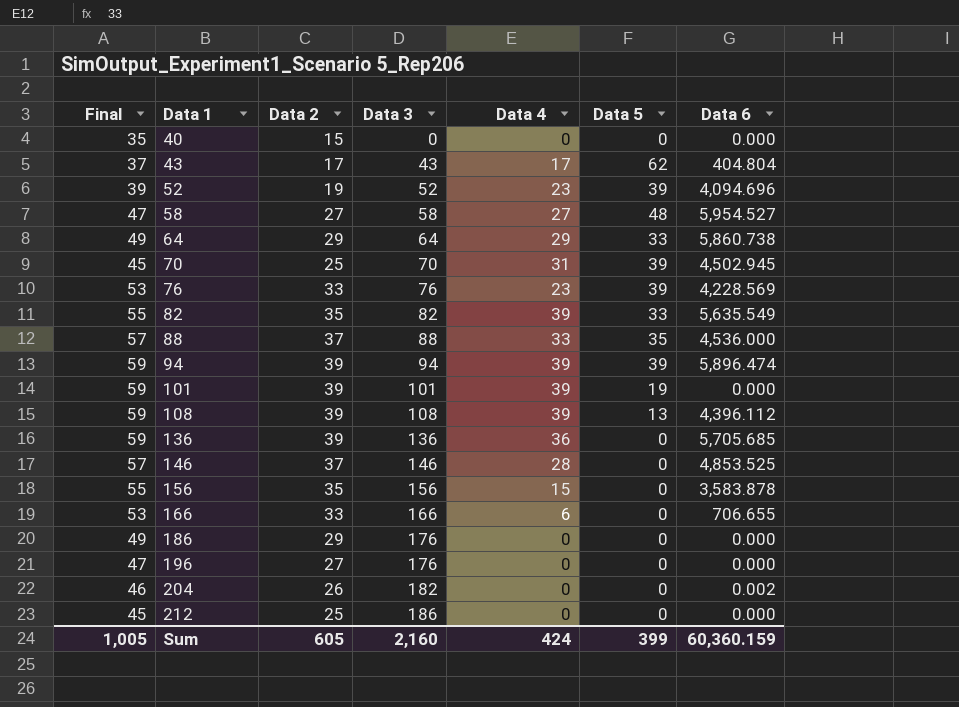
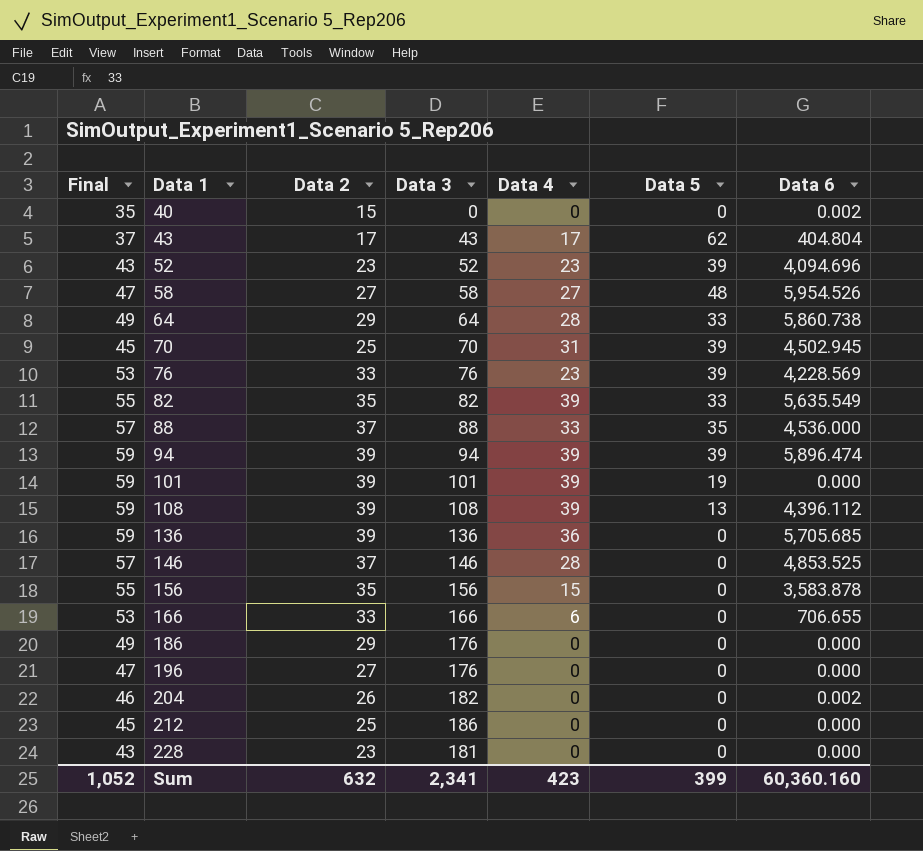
40 | Data 6: 0.000 -> 0.002
52 | Final: 39 -> 43
52 | Data 2: 19 -> 23
58 | Data 6: 5,954.527 -> 5,954.526
64 | Data 4: 29 -> 28
row 228: none -> 43 | 23 | 181 | 0 | 0 | 0.000
Sum | Final: 1,005 -> 1,052
Sum | Data 2: 605 -> 632
Sum | Data 3: 2,160 -> 2,341
Sum | Data 4: 424 -> 423
Sum | Data 6: 60,360.159 -> 60,360.160

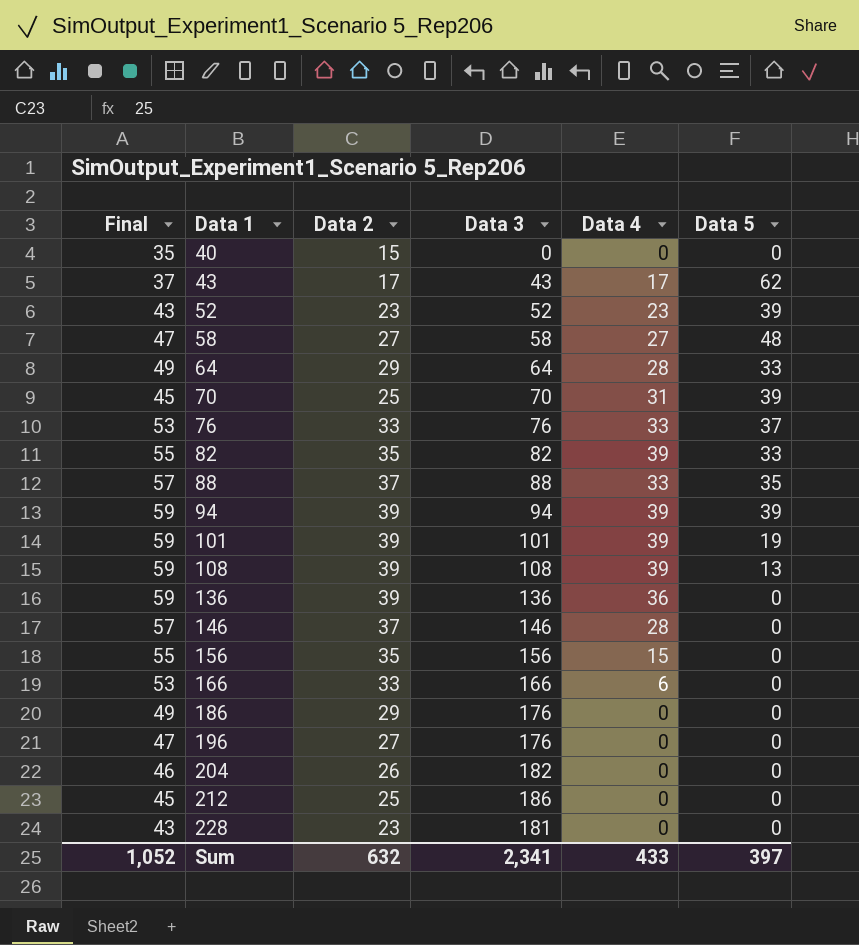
column Data 6 | position: 7 -> none
76 | Data 4: 23 -> 33
76 | Data 5: 39 -> 37
Sum | Data 4: 423 -> 433
Sum | Data 5: 399 -> 397

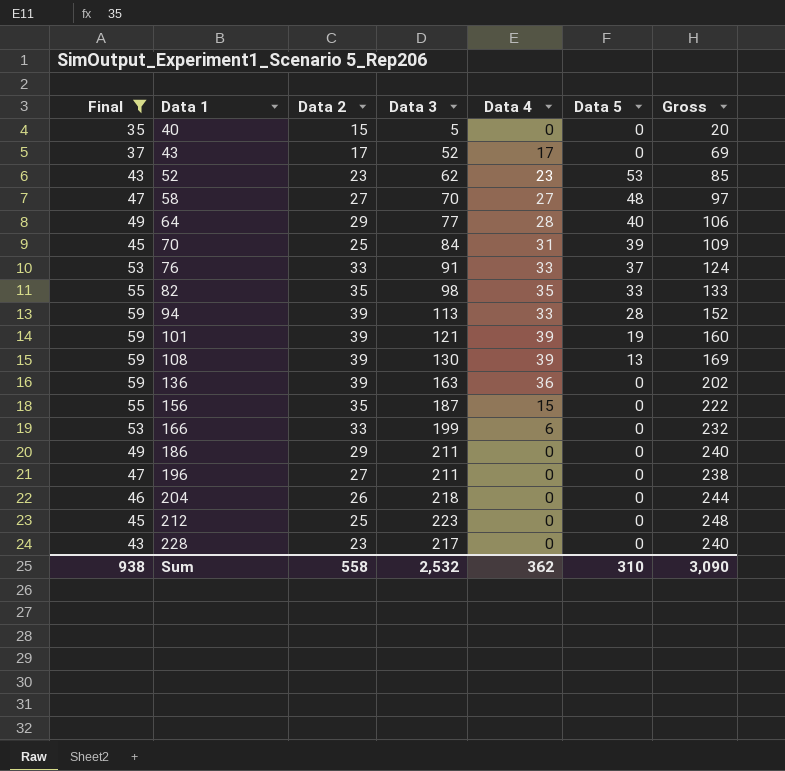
filter: none -> Final != 57
column Gross | formula: none -> [Data 2] + [Data 3]
40 | Data 3: 0 -> 5
43 | Data 3: 43 -> 52
43 | Data 5: 62 -> 0
52 | Data 3: 52 -> 62
52 | Data 5: 39 -> 53
58 | Data 3: 58 -> 70
64 | Data 3: 64 -> 77
64 | Data 5: 33 -> 40
70 | Data 3: 70 -> 84
76 | Data 3: 76 -> 91
82 | Data 3: 82 -> 98
82 | Data 4: 39 -> 35
94 | Data 3: 94 -> 113
94 | Data 4: 39 -> 33
94 | Data 5: 39 -> 28
101 | Data 3: 101 -> 121
108 | Data 3: 108 -> 130
136 | Data 3: 136 -> 163
156 | Data 3: 156 -> 187
166 | Data 3: 166 -> 199
186 | Data 3: 176 -> 211
196 | Data 3: 176 -> 211
204 | Data 3: 182 -> 218
212 | Data 3: 186 -> 223
228 | Data 3: 181 -> 217
Sum | Final: 1,052 -> 938
Sum | Data 2: 632 -> 558
Sum | Data 3: 2,341 -> 2,532
Sum | Data 4: 433 -> 362
Sum | Data 5: 397 -> 310

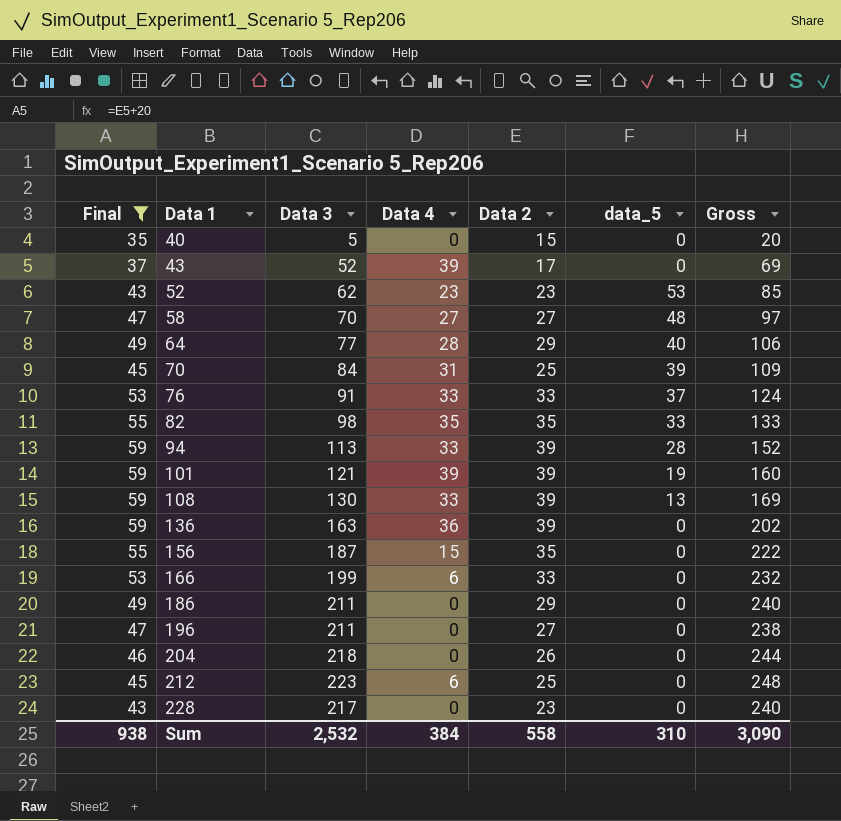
column Data 2 | position: 3 -> 5
column name: Data 5 -> data_5
43 | Data 4: 17 -> 39
108 | Data 4: 39 -> 33
212 | Data 4: 0 -> 6
Sum | Data 4: 362 -> 384

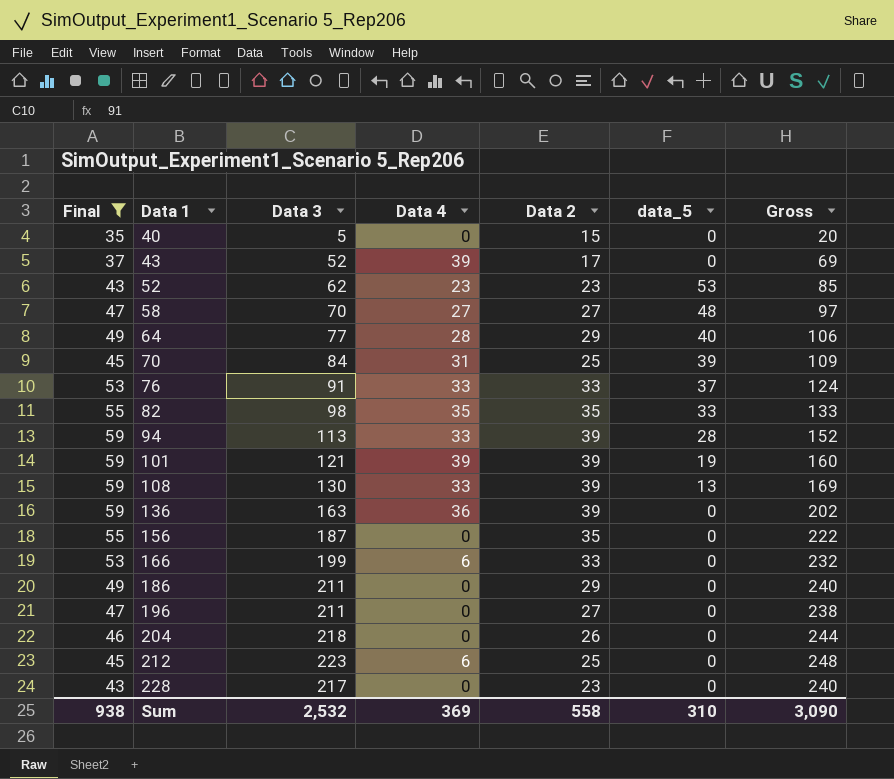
156 | Data 4: 15 -> 0
Sum | Data 4: 384 -> 369

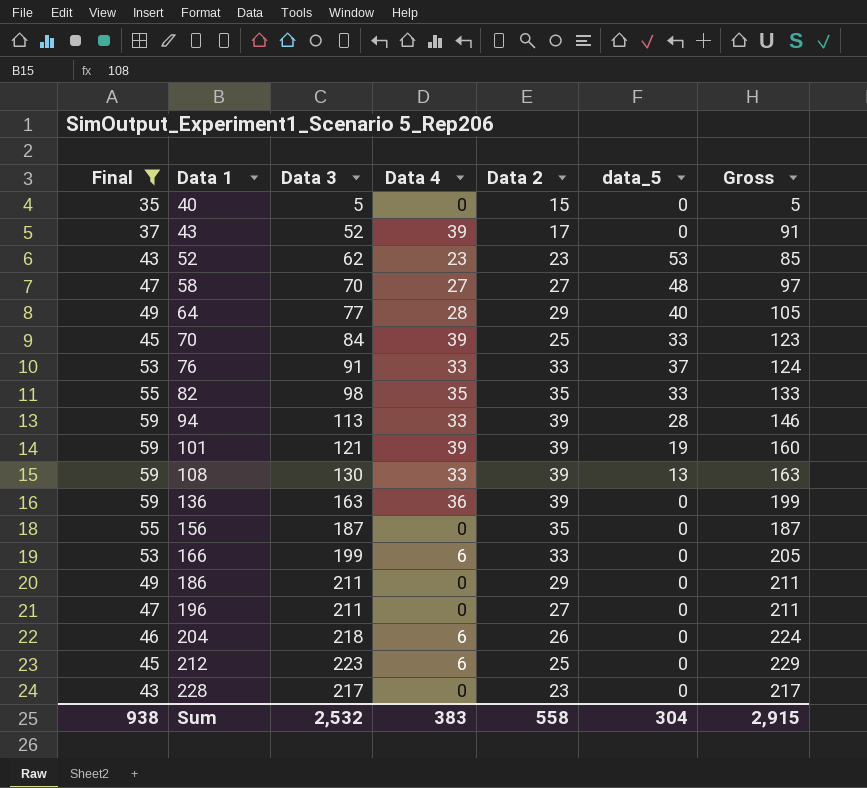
column Gross | formula: [Data 3] + [Data 2] -> [Data 3] + [Data 4]
70 | Data 4: 31 -> 39
70 | data_5: 39 -> 33
204 | Data 4: 0 -> 6
Sum | Data 4: 369 -> 383
Sum | data_5: 310 -> 304
Sum | Gross: 3,090 -> 2,915

